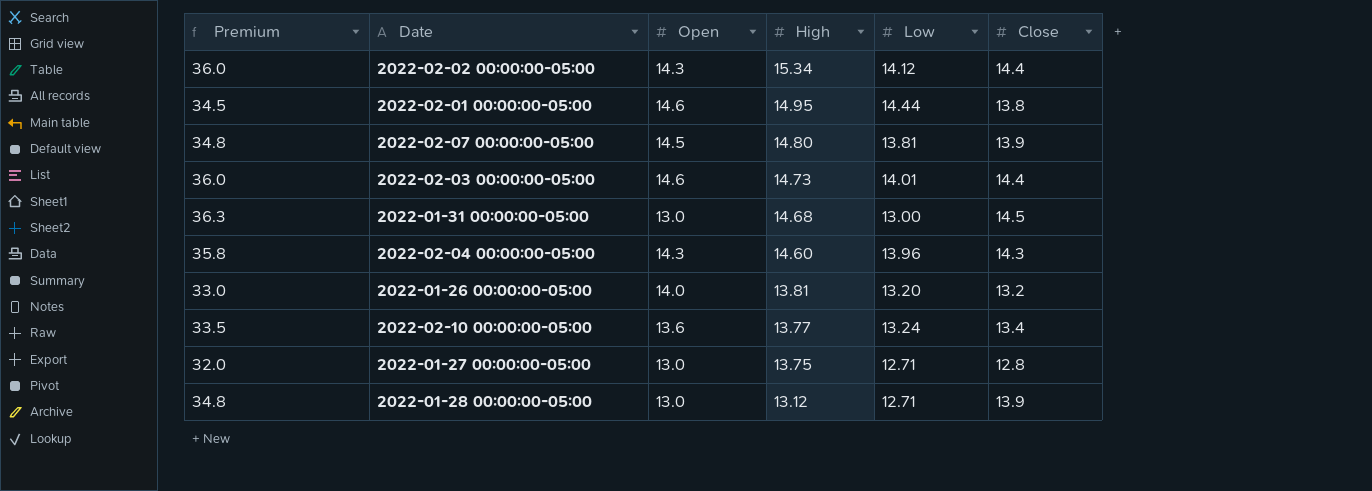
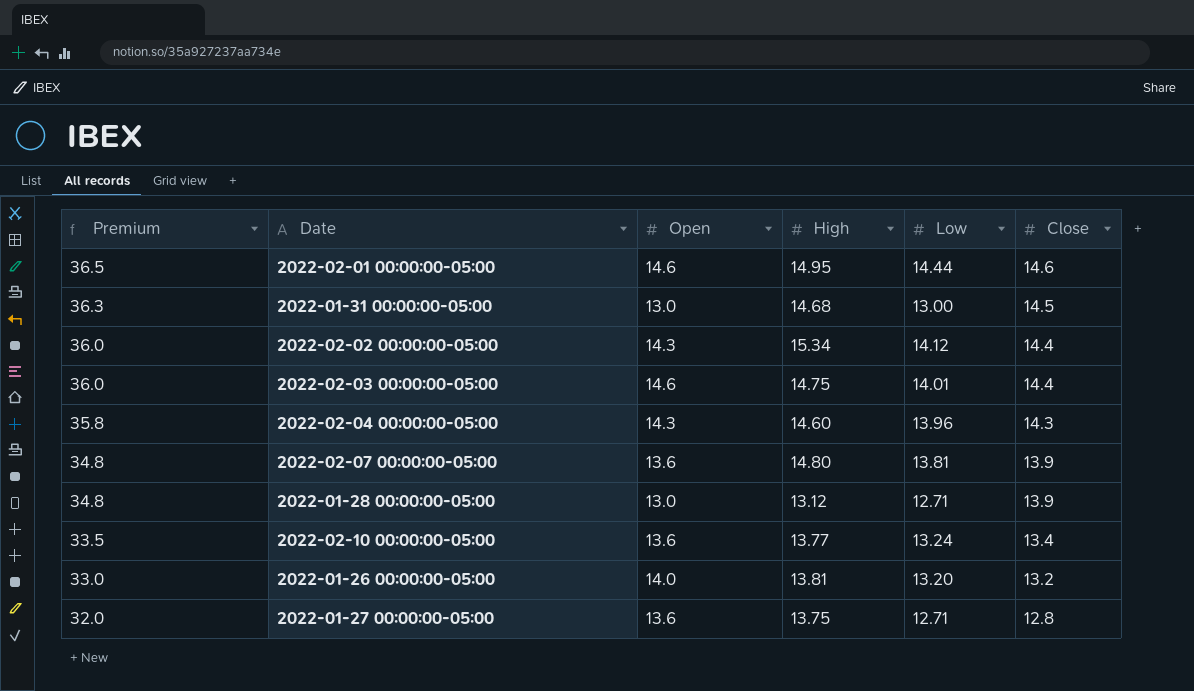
row order: High descending -> Premium descending
2022-02-01 00:00:00-05:00 | Premium: 34.5 -> 36.5
2022-02-01 00:00:00-05:00 | Close: 13.8 -> 14.6
2022-02-03 00:00:00-05:00 | High: 14.73 -> 14.75
2022-02-07 00:00:00-05:00 | Open: 14.5 -> 13.6
2022-01-27 00:00:00-05:00 | Open: 13.0 -> 13.6

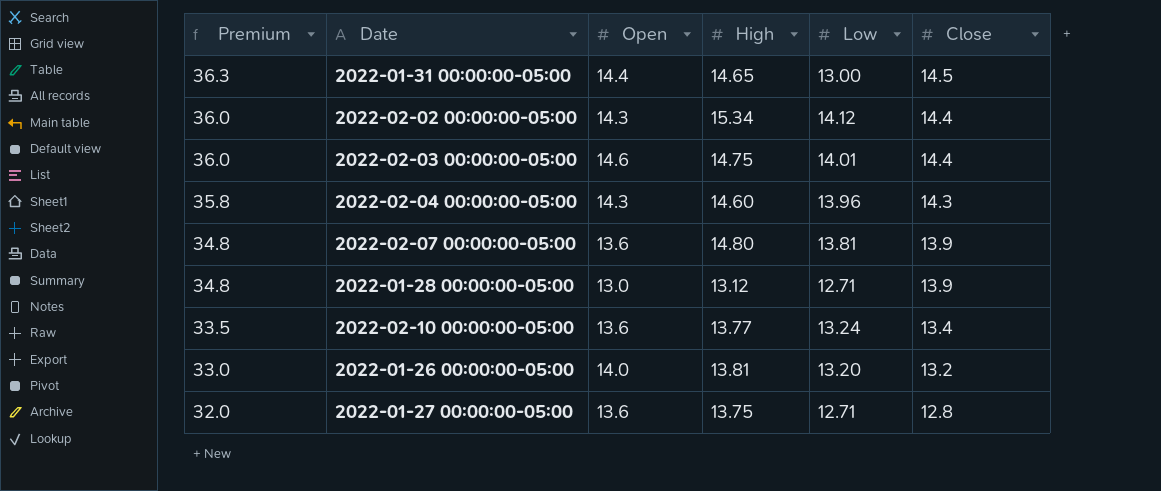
row 2022-02-01 00:00:00-05:00: 36.5 | 14.6 | 14.95 | 14.44 | 14.6 -> none
2022-01-31 00:00:00-05:00 | Open: 13.0 -> 14.4
2022-01-31 00:00:00-05:00 | High: 14.68 -> 14.65

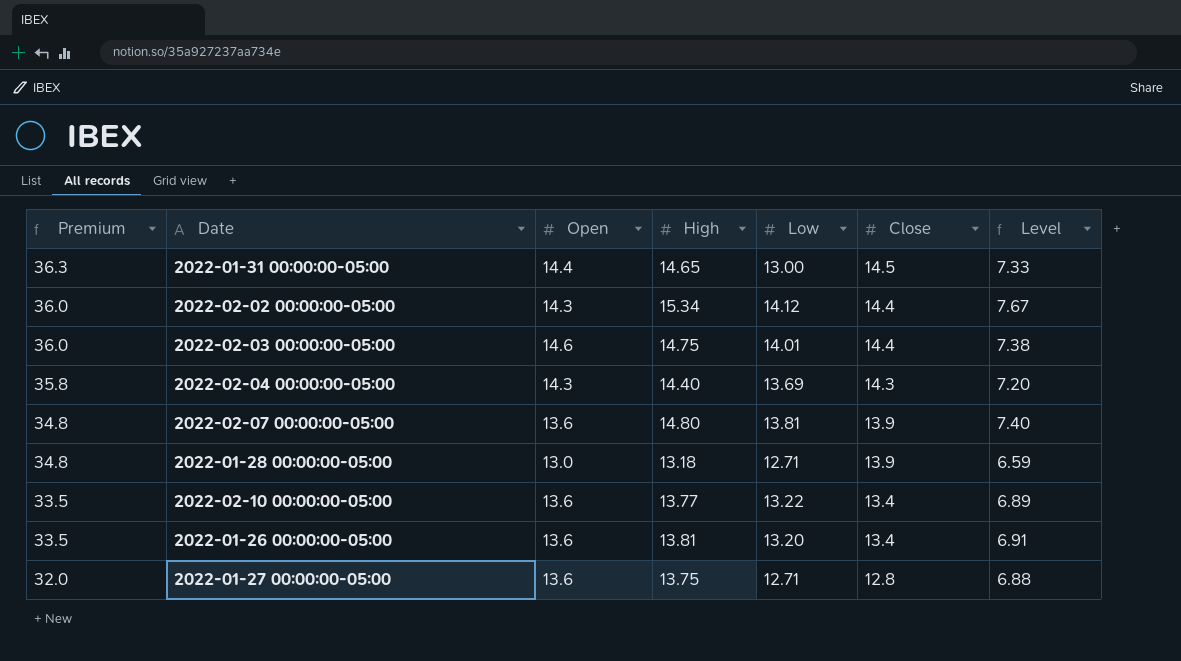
column Level | formula: none -> [High] * 0.5
2022-02-04 00:00:00-05:00 | High: 14.60 -> 14.40
2022-02-04 00:00:00-05:00 | Low: 13.96 -> 13.69
2022-01-28 00:00:00-05:00 | High: 13.12 -> 13.18
2022-02-10 00:00:00-05:00 | Low: 13.24 -> 13.22
2022-01-26 00:00:00-05:00 | Premium: 33.0 -> 33.5
2022-01-26 00:00:00-05:00 | Open: 14.0 -> 13.6
2022-01-26 00:00:00-05:00 | Close: 13.2 -> 13.4

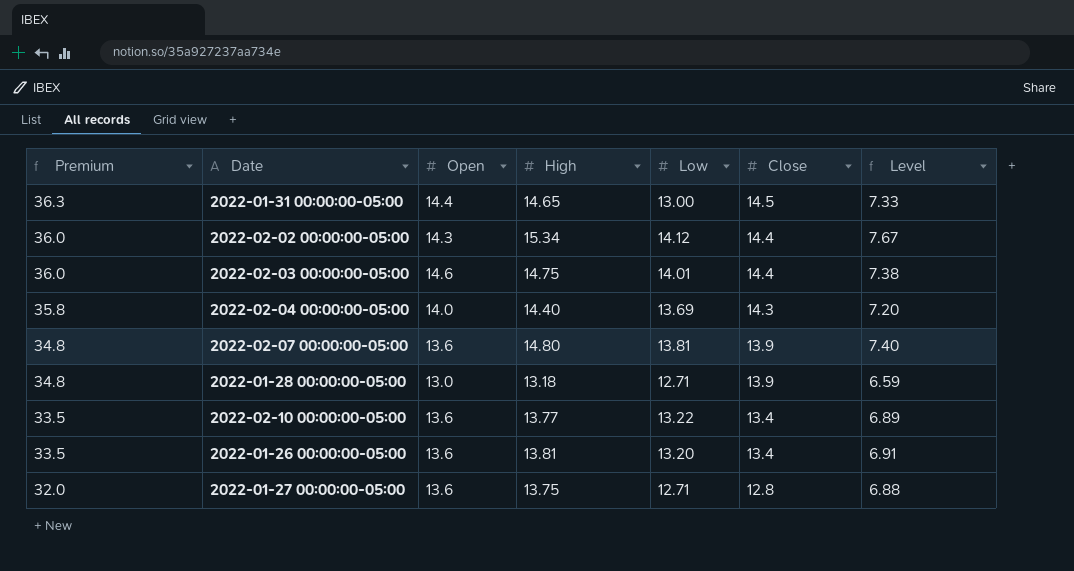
2022-02-04 00:00:00-05:00 | Open: 14.3 -> 14.0

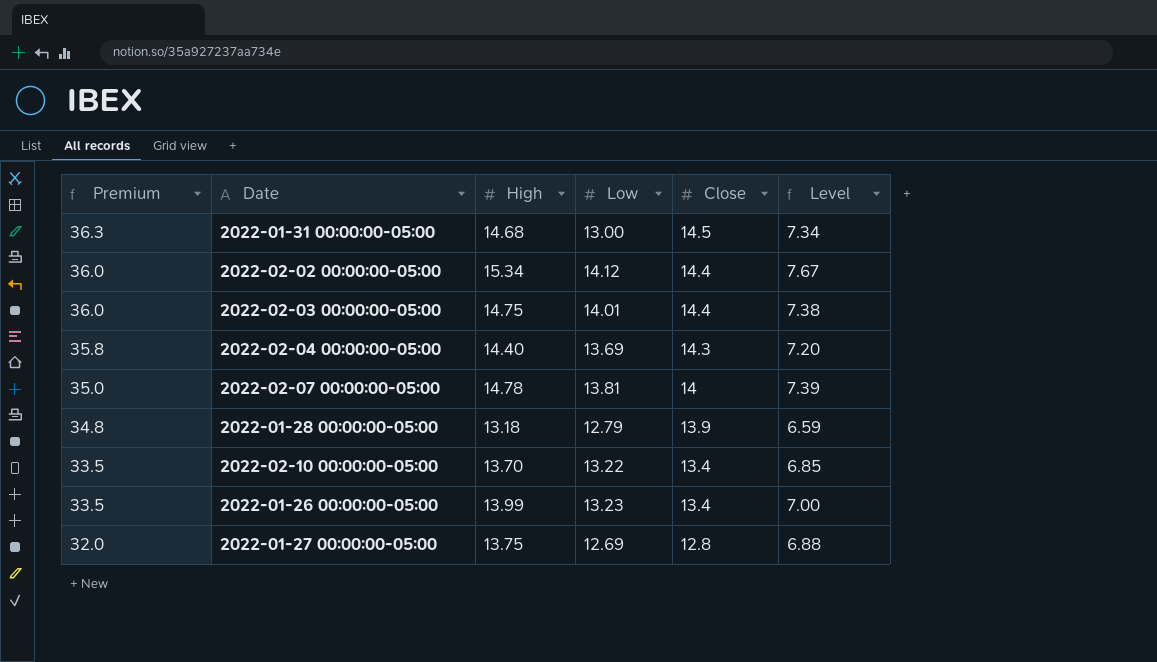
column Open | position: 3 -> none
2022-01-31 00:00:00-05:00 | High: 14.65 -> 14.68
2022-01-31 00:00:00-05:00 | Level: 7.33 -> 7.34
2022-02-07 00:00:00-05:00 | Premium: 34.8 -> 35.0
2022-02-07 00:00:00-05:00 | High: 14.80 -> 14.78
2022-02-07 00:00:00-05:00 | Close: 13.9 -> 14
2022-02-07 00:00:00-05:00 | Level: 7.40 -> 7.39
2022-01-28 00:00:00-05:00 | Low: 12.71 -> 12.79
2022-02-10 00:00:00-05:00 | High: 13.77 -> 13.70
2022-02-10 00:00:00-05:00 | Level: 6.89 -> 6.85
2022-01-26 00:00:00-05:00 | High: 13.81 -> 13.99
2022-01-26 00:00:00-05:00 | Low: 13.20 -> 13.23
2022-01-26 00:00:00-05:00 | Level: 6.91 -> 7.00
2022-01-27 00:00:00-05:00 | Low: 12.71 -> 12.69

